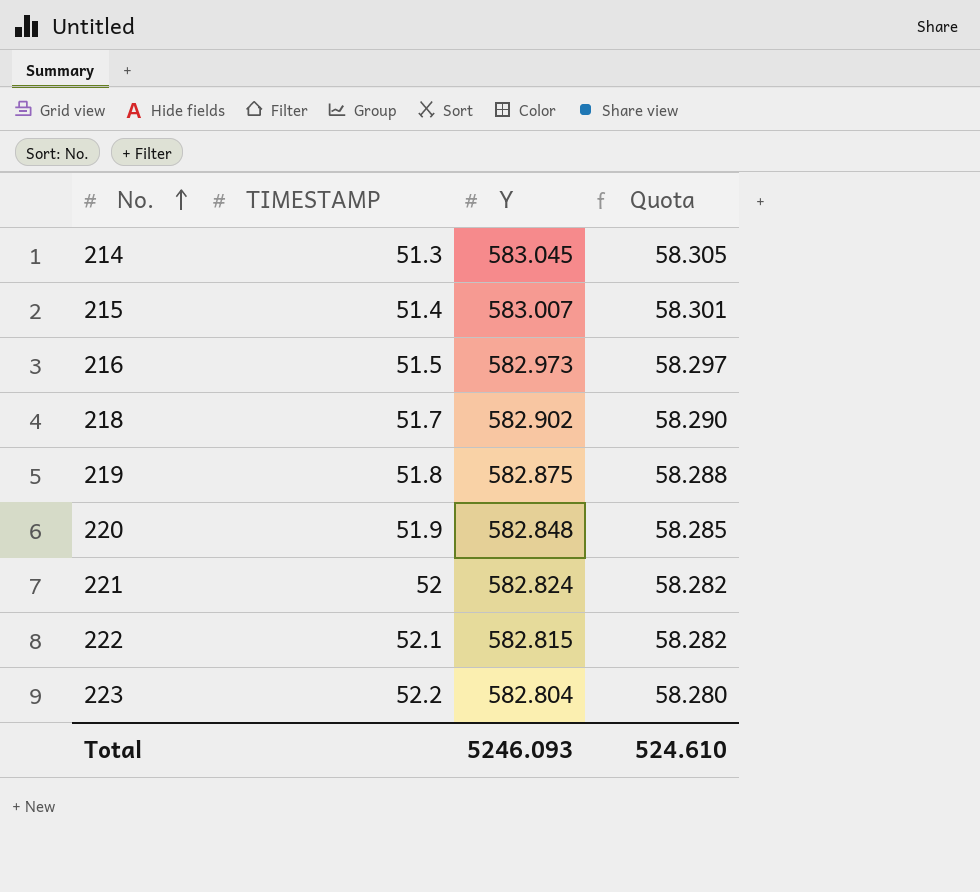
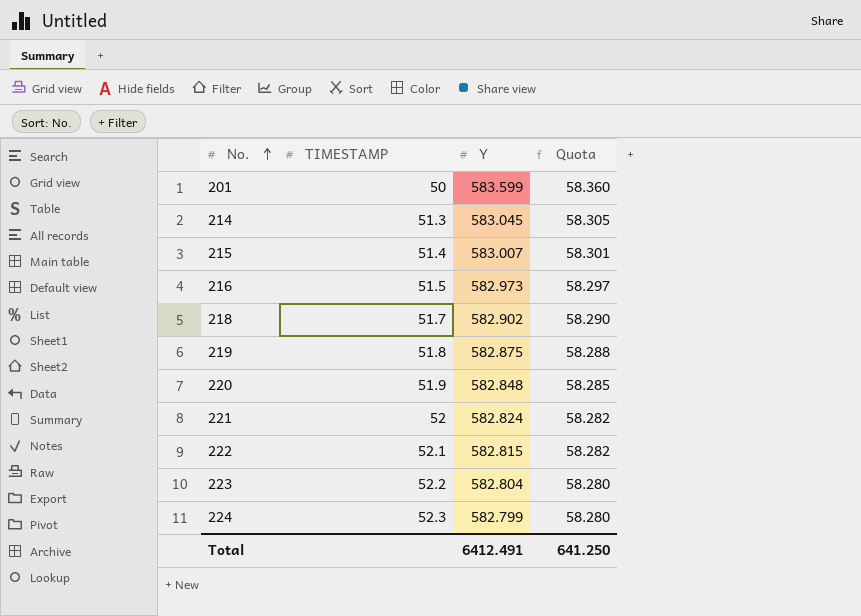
row 201: none -> 50 | 583.599 | 58.360
row 224: none -> 52.3 | 582.799 | 58.280
Total | Y: 5246.093 -> 6412.491
Total | Quota: 524.610 -> 641.250

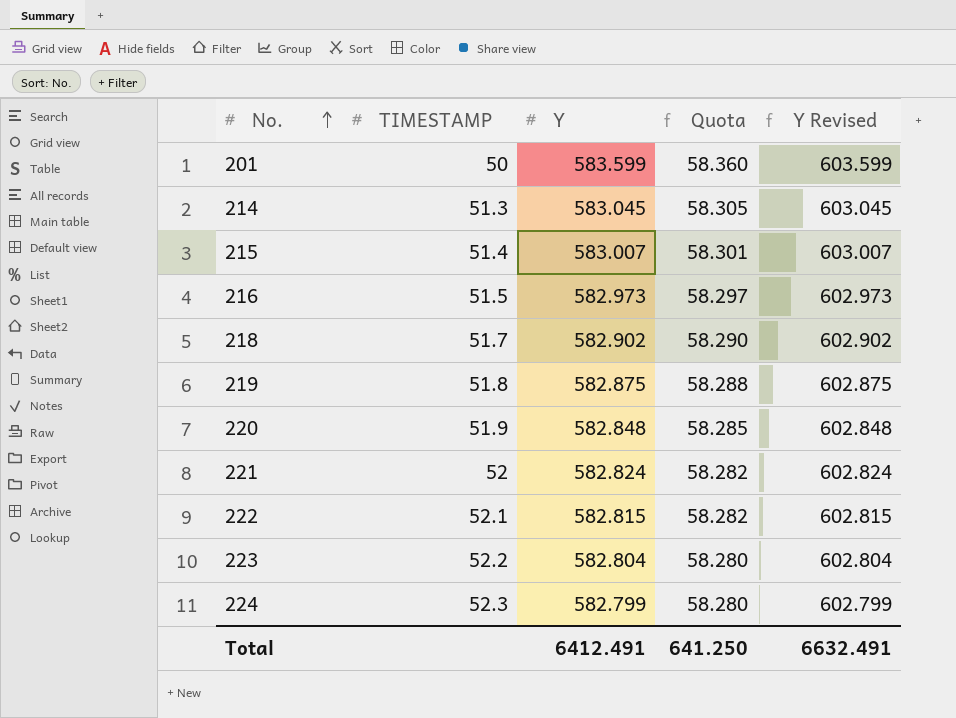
column Y Revised | formula: none -> [Y] + 20

